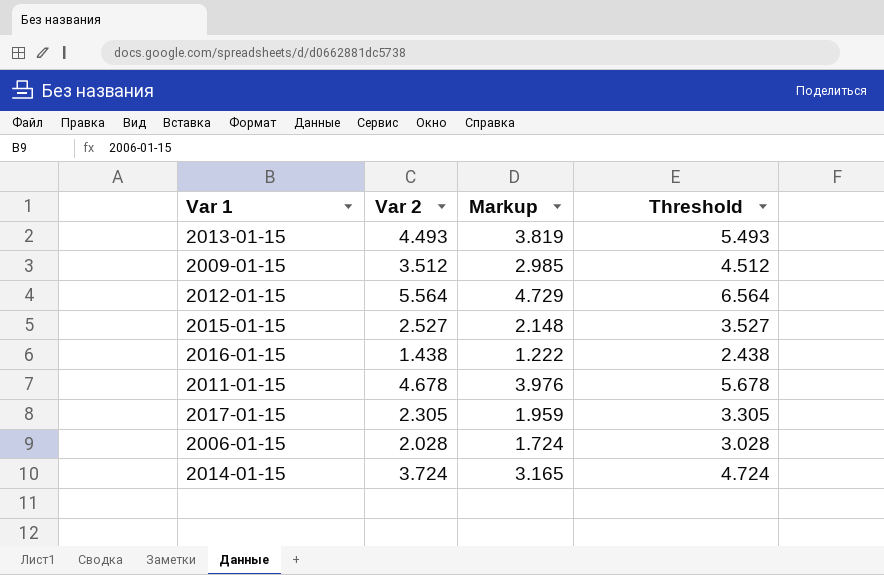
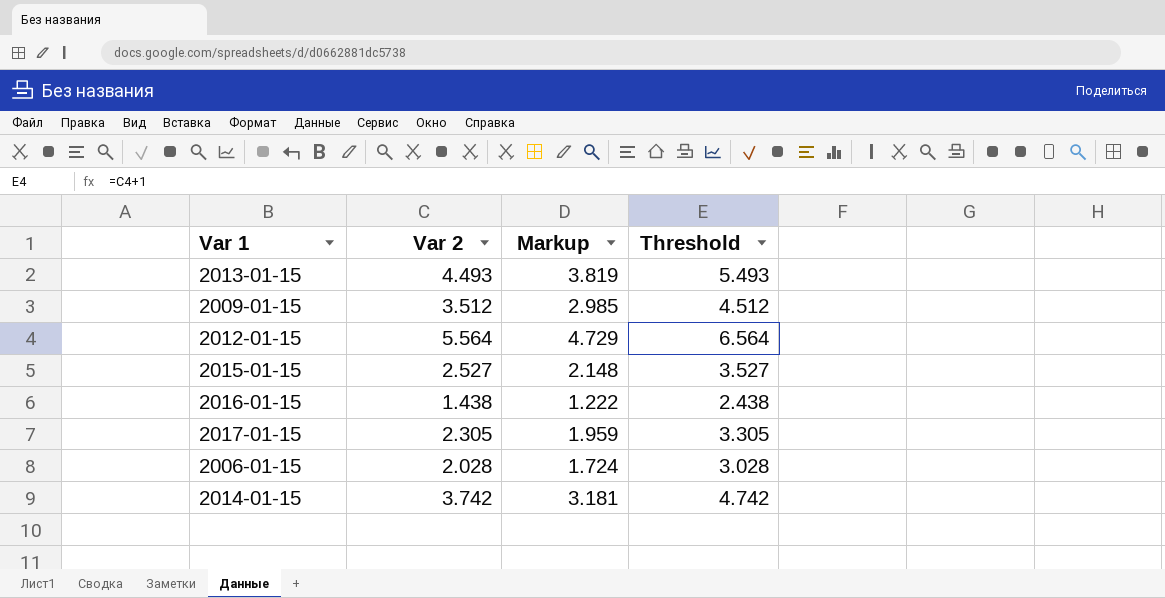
row 2011-01-15: 4.678 | 3.976 | 5.678 -> none
2014-01-15 | Var 2: 3.724 -> 3.742
2014-01-15 | Markup: 3.165 -> 3.181
2014-01-15 | Threshold: 4.724 -> 4.742

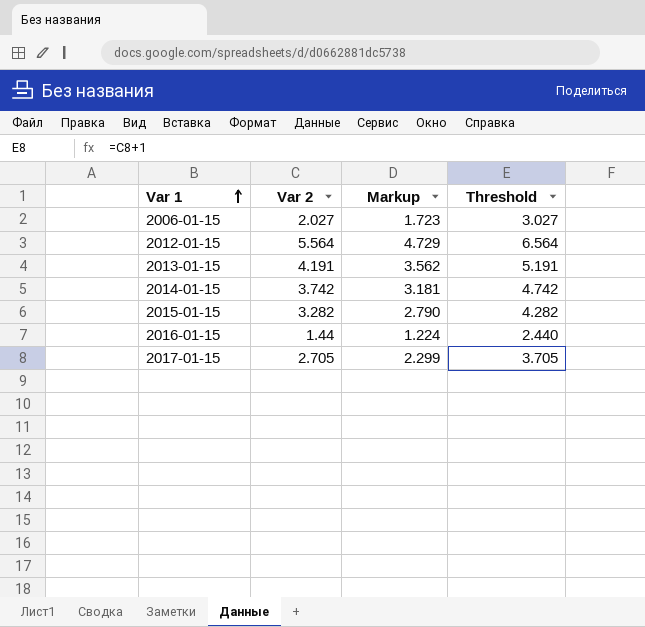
row order: none -> Var 1 ascending
row 2009-01-15: 3.512 | 2.985 | 4.512 -> none
2006-01-15 | Var 2: 2.028 -> 2.027
2006-01-15 | Markup: 1.724 -> 1.723
2006-01-15 | Threshold: 3.028 -> 3.027
2013-01-15 | Var 2: 4.493 -> 4.191
2013-01-15 | Markup: 3.819 -> 3.562
2013-01-15 | Threshold: 5.493 -> 5.191
2015-01-15 | Var 2: 2.527 -> 3.282
2015-01-15 | Markup: 2.148 -> 2.790
2015-01-15 | Threshold: 3.527 -> 4.282
2016-01-15 | Var 2: 1.438 -> 1.44
2016-01-15 | Markup: 1.222 -> 1.224
2016-01-15 | Threshold: 2.438 -> 2.440
2017-01-15 | Var 2: 2.305 -> 2.705
2017-01-15 | Markup: 1.959 -> 2.299
2017-01-15 | Threshold: 3.305 -> 3.705

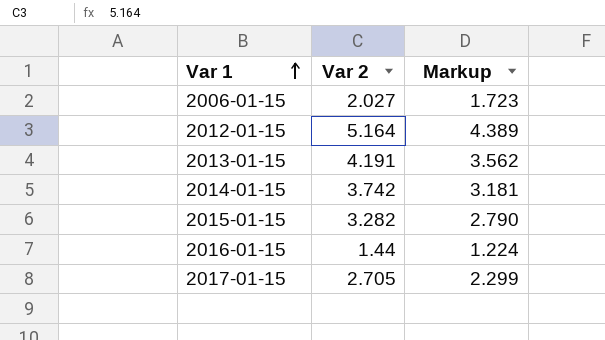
column Threshold | formula: [Var 2] + 1 -> none
2012-01-15 | Var 2: 5.564 -> 5.164
2012-01-15 | Markup: 4.729 -> 4.389

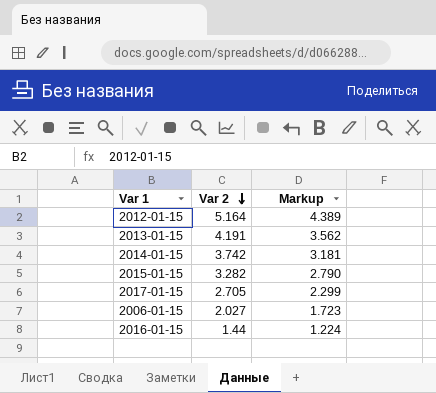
row order: Var 1 ascending -> Var 2 descending

